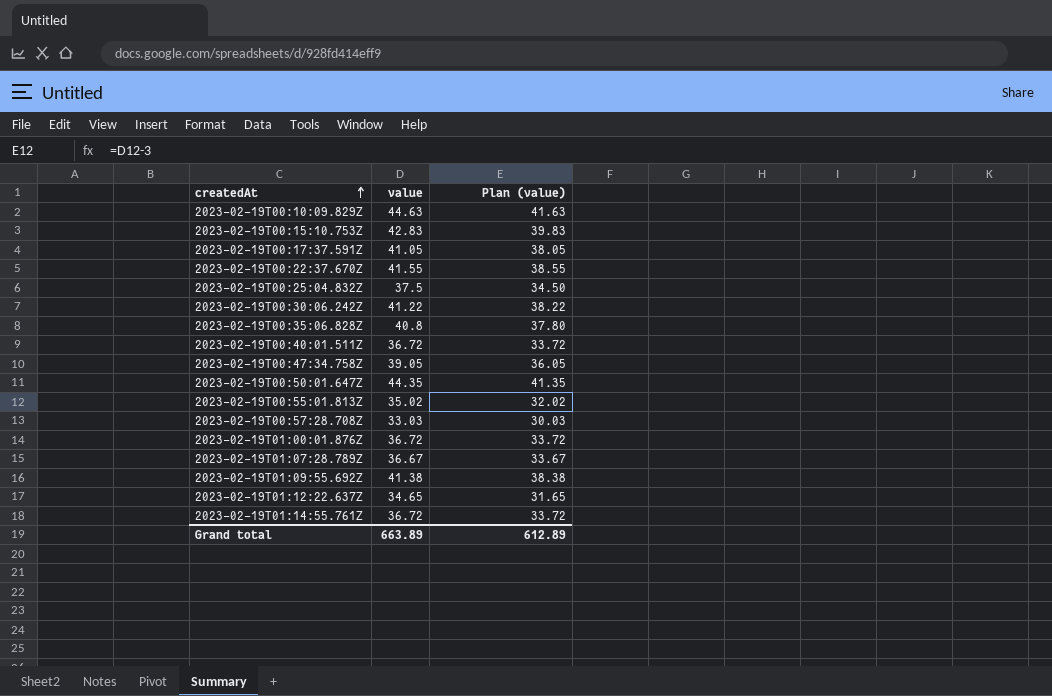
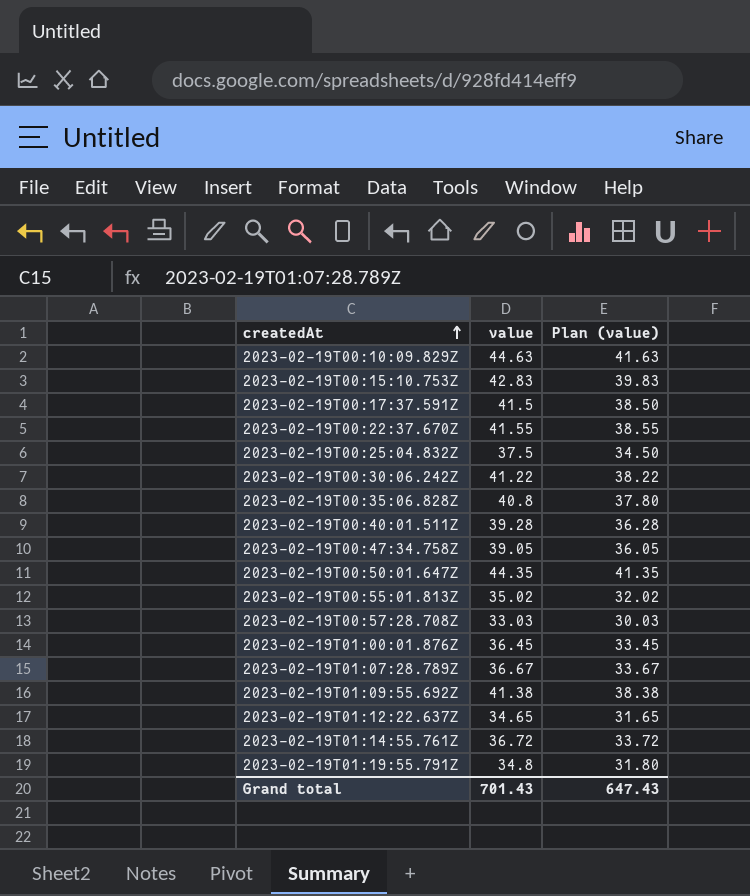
2023-02-19T00:17:37.591Z | value: 41.05 -> 41.5
2023-02-19T00:17:37.591Z | Plan (value): 38.05 -> 38.50
2023-02-19T00:40:01.511Z | value: 36.72 -> 39.28
2023-02-19T00:40:01.511Z | Plan (value): 33.72 -> 36.28
2023-02-19T01:00:01.876Z | value: 36.72 -> 36.45
2023-02-19T01:00:01.876Z | Plan (value): 33.72 -> 33.45
row 2023-02-19T01:19:55.791Z: none -> 34.8 | 31.80
Grand total | value: 663.89 -> 701.43
Grand total | Plan (value): 612.89 -> 647.43

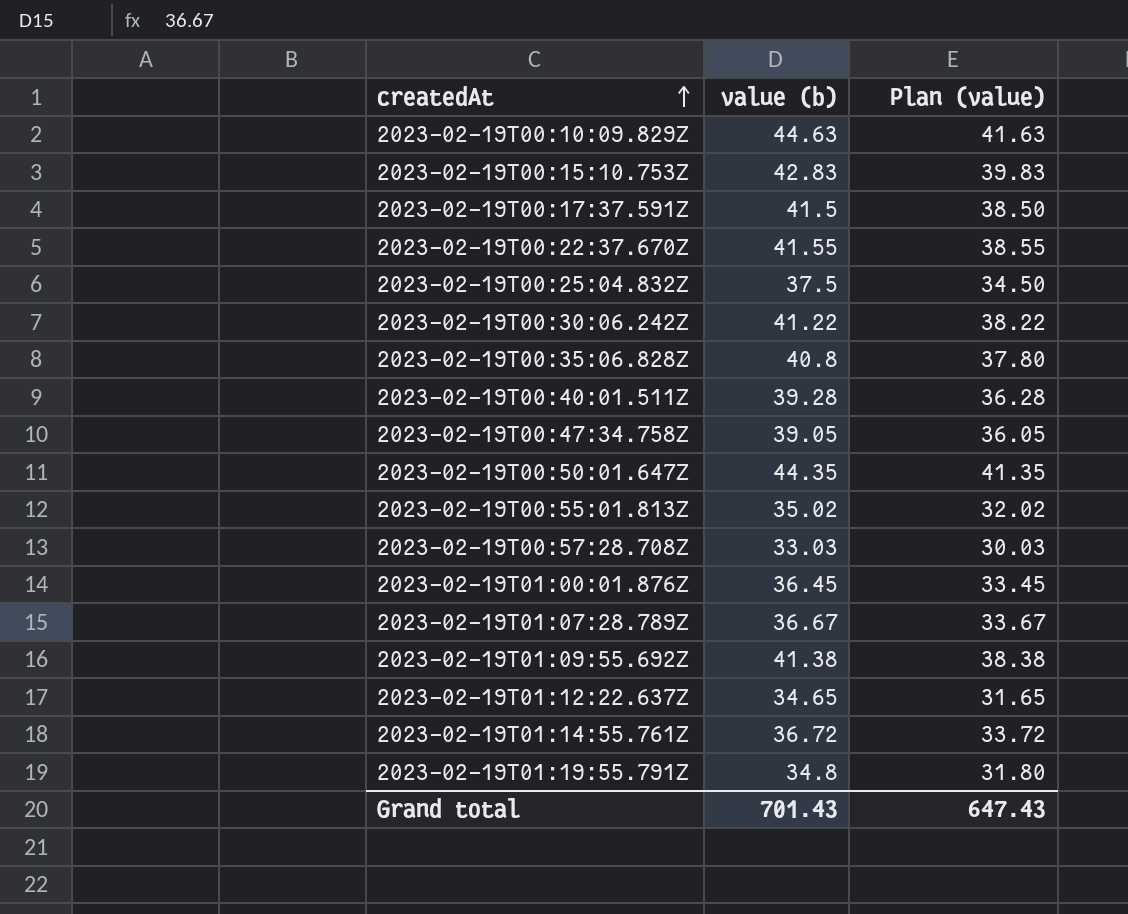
column name: value -> value (b)

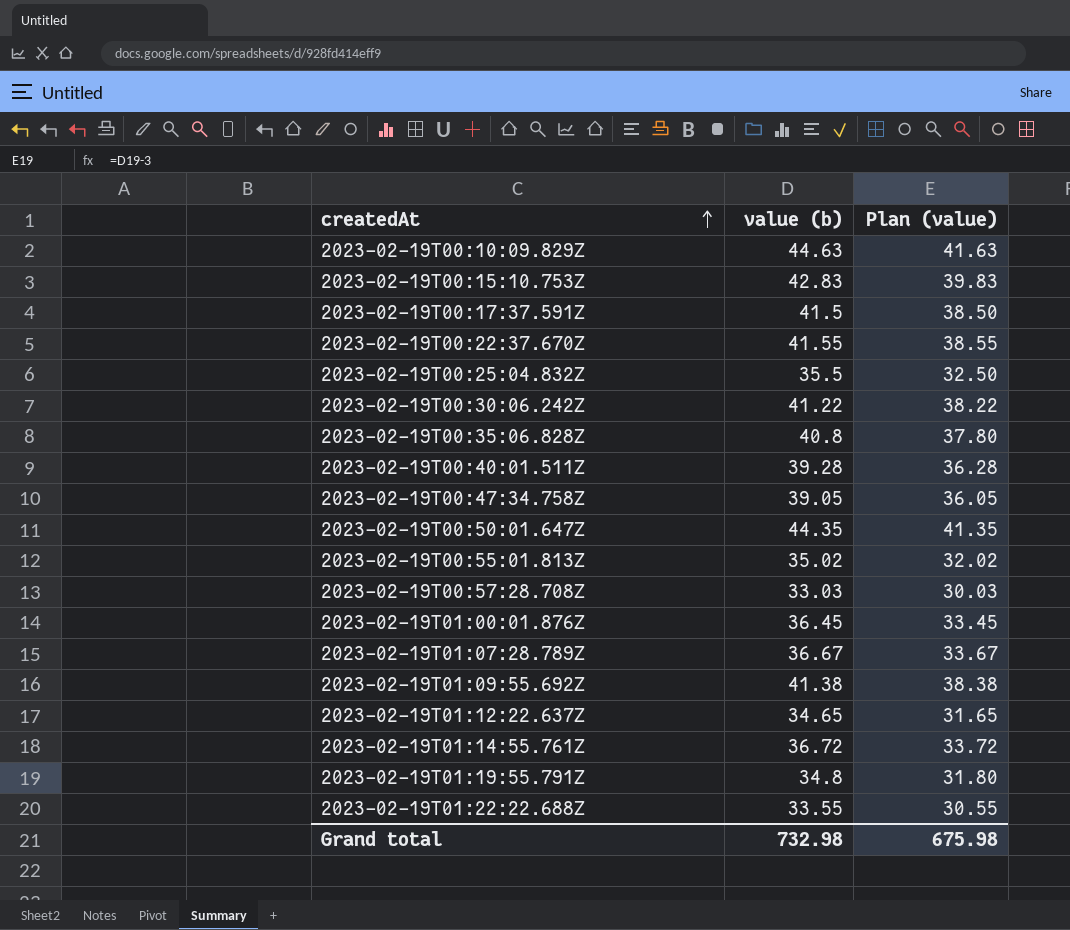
2023-02-19T00:25:04.832Z | value (b): 37.5 -> 35.5
2023-02-19T00:25:04.832Z | Plan (value): 34.50 -> 32.50
row 2023-02-19T01:22:22.688Z: none -> 33.55 | 30.55
Grand total | value (b): 701.43 -> 732.98
Grand total | Plan (value): 647.43 -> 675.98

